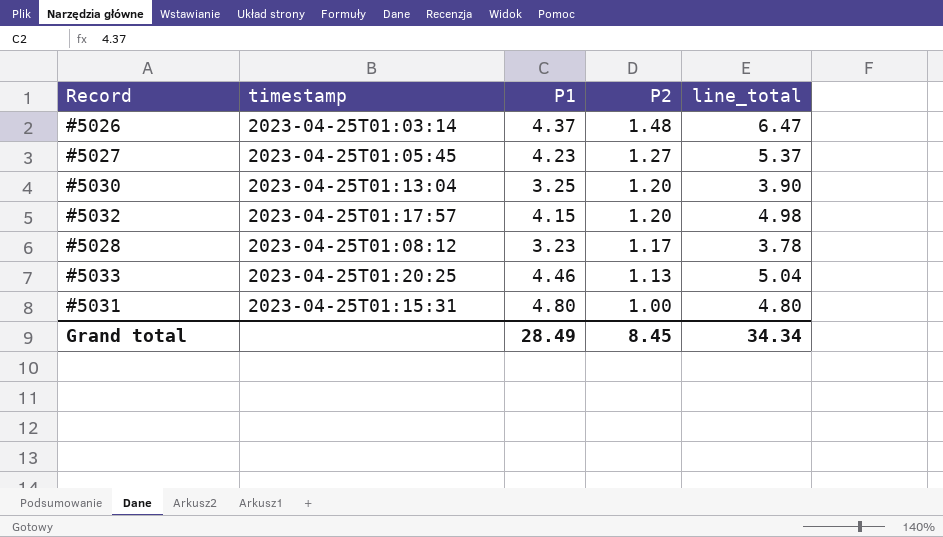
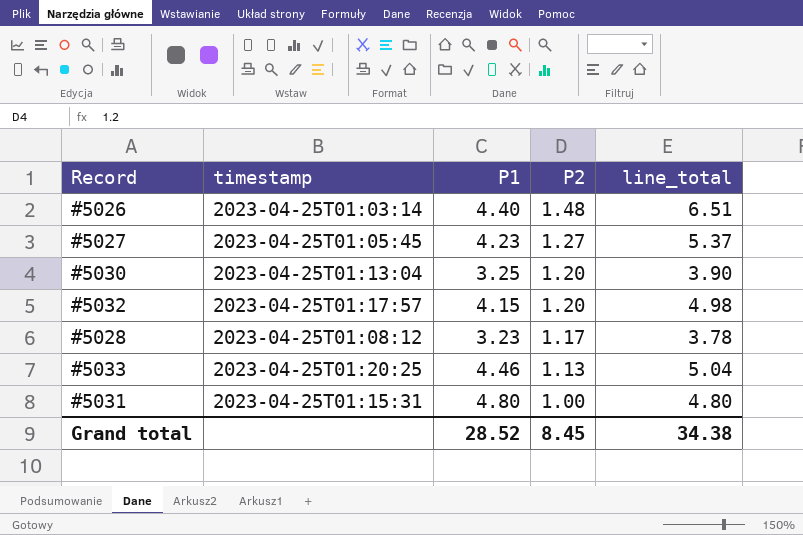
#5026 | P1: 4.37 -> 4.40
#5026 | line_total: 6.47 -> 6.51
Grand total | P1: 28.49 -> 28.52
Grand total | line_total: 34.34 -> 34.38

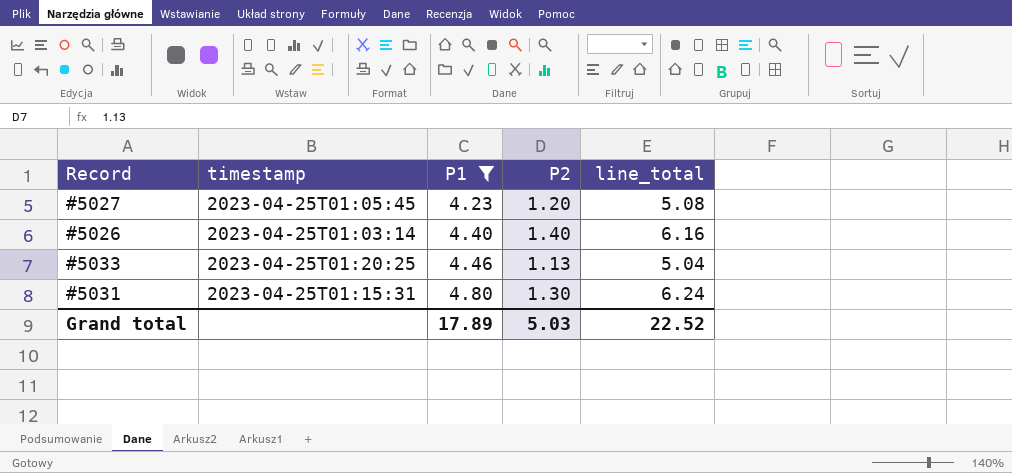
filter: none -> P1 >= 4.23
row order: P2 descending -> P1 ascending
#5027 | P2: 1.27 -> 1.20
#5027 | line_total: 5.37 -> 5.08
#5026 | P2: 1.48 -> 1.40
#5026 | line_total: 6.51 -> 6.16
#5031 | P2: 1.00 -> 1.30
#5031 | line_total: 4.80 -> 6.24
Grand total | P1: 28.52 -> 17.89
Grand total | P2: 8.45 -> 5.03
Grand total | line_total: 34.38 -> 22.52

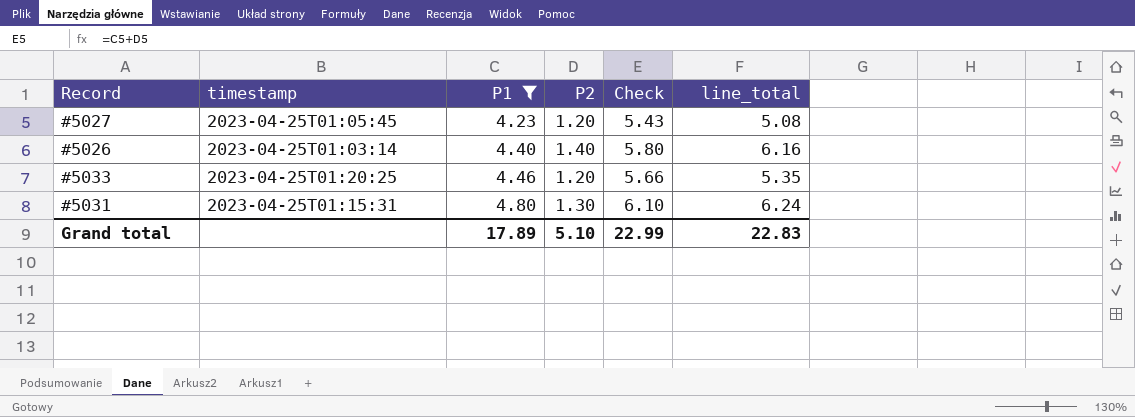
column Check | formula: none -> [P1] + [P2]
#5033 | P2: 1.13 -> 1.20
#5033 | line_total: 5.04 -> 5.35
Grand total | P2: 5.03 -> 5.10
Grand total | line_total: 22.52 -> 22.83

